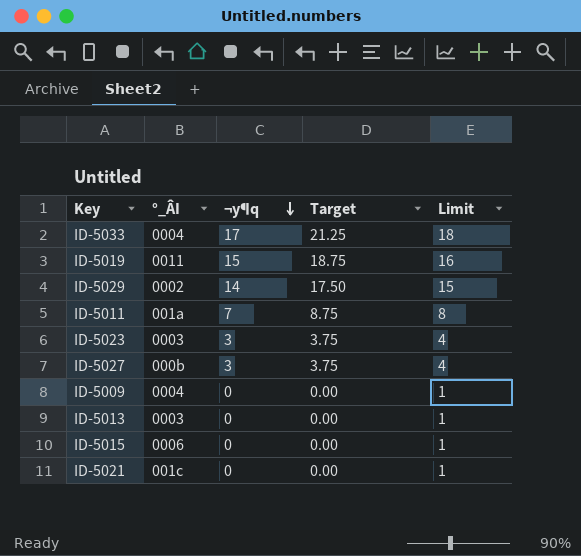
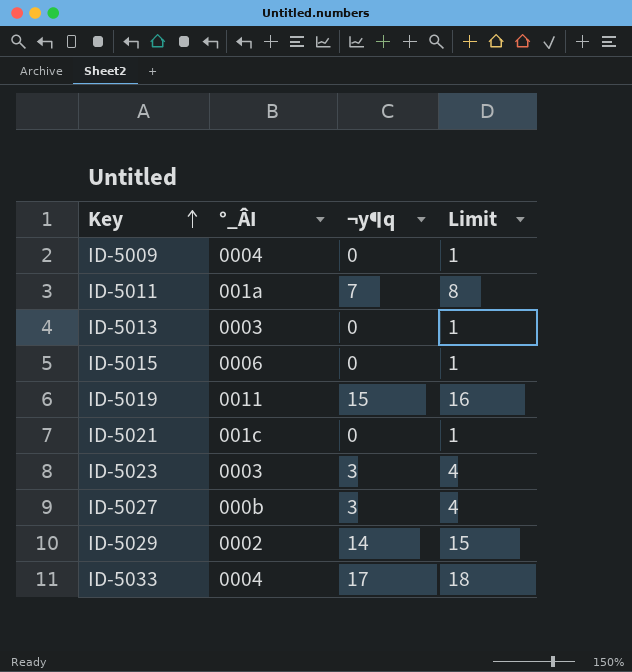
row order: ¬y¶q descending -> Key ascending
column Target | formula: [¬y¶q] * 1.25 -> none

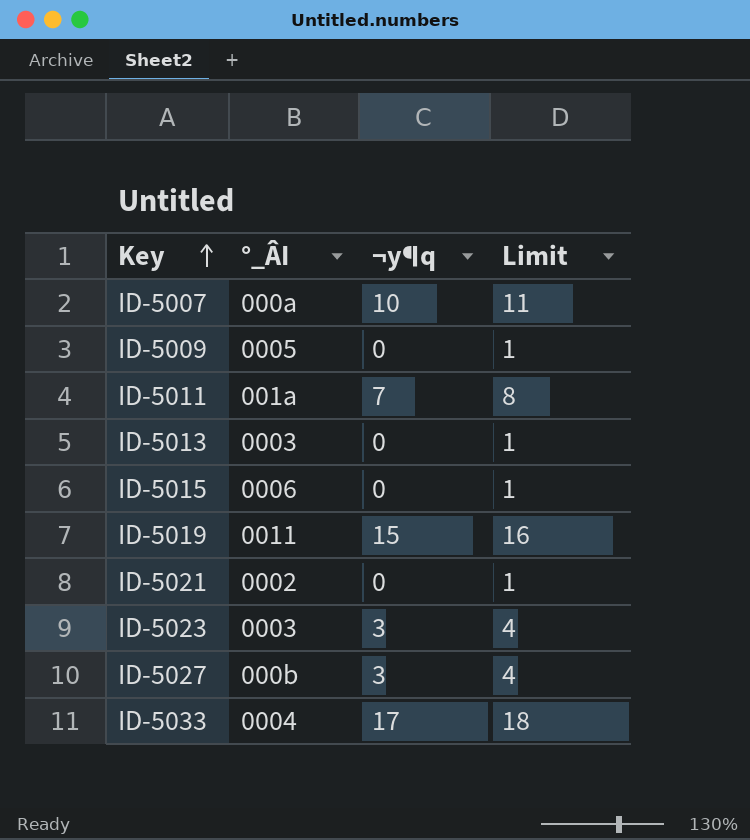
row ID-5029: 0002 | 14 | 15 -> none
row ID-5007: none -> 000a | 10 | 11
ID-5009 | °_ÂI: 0004 -> 0005
ID-5021 | °_ÂI: 001c -> 0002

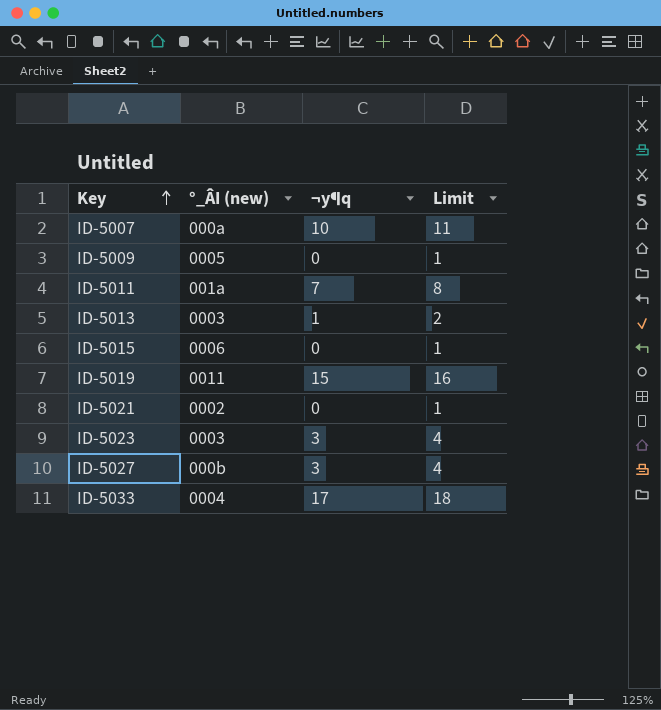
column name: °_ÂI -> °_ÂI (new)
ID-5013 | ¬y¶q: 0 -> 1
ID-5013 | Limit: 1 -> 2

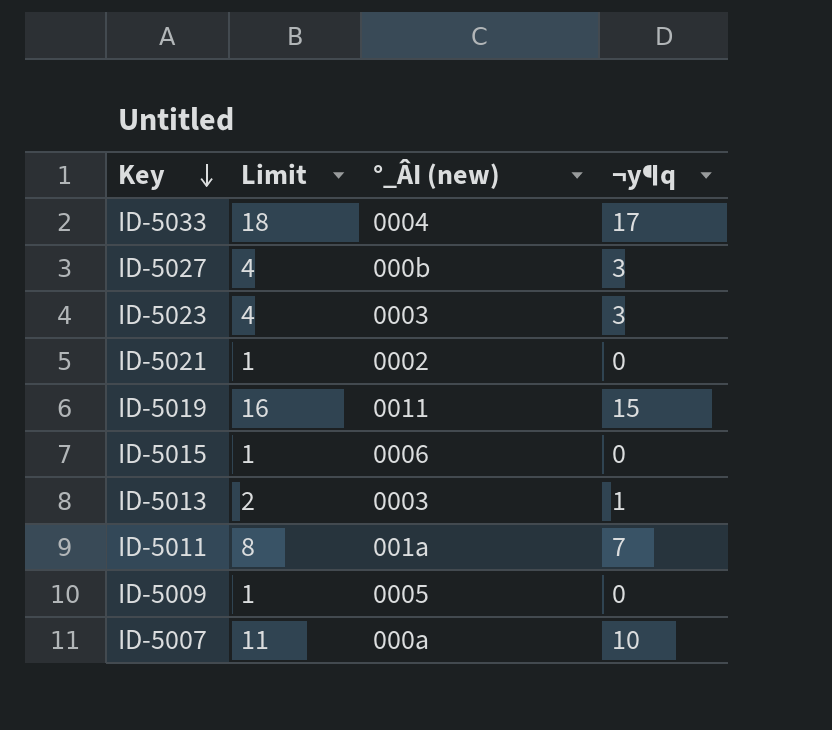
row order: Key ascending -> Key descending
column Limit | position: 4 -> 2

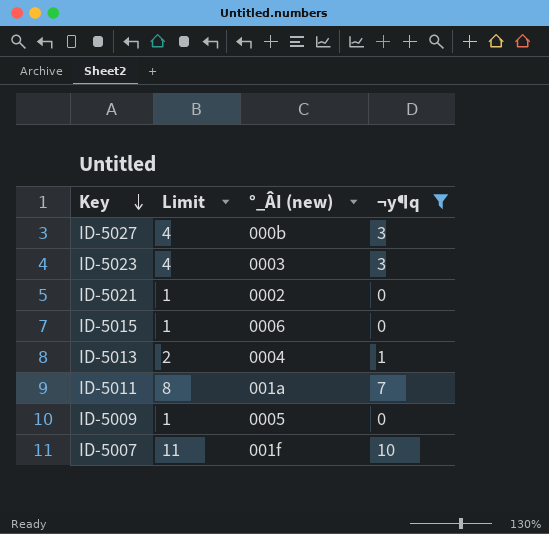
filter: none -> ¬y¶q <= 10
ID-5013 | °_ÂI (new): 0003 -> 0004
ID-5007 | °_ÂI (new): 000a -> 001f

